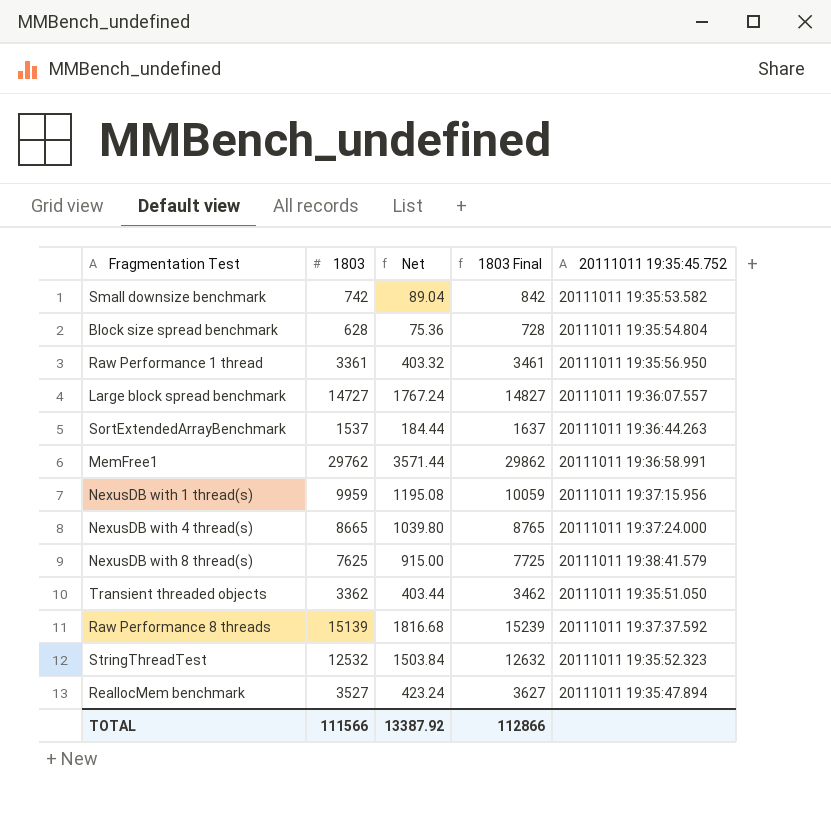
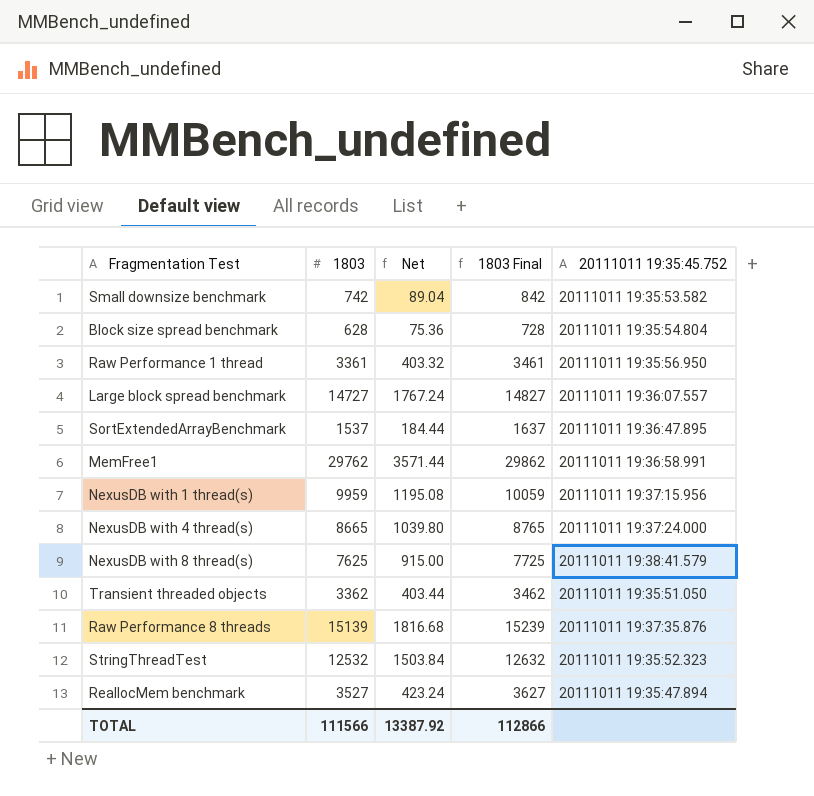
SortExtendedArrayBenchmark | 20111011 19:35:45.752: 20111011 19:36:44.263 -> 20111011 19:36:47.895
Raw Performance 8 threads | 20111011 19:35:45.752: 20111011 19:37:37.592 -> 20111011 19:37:35.876

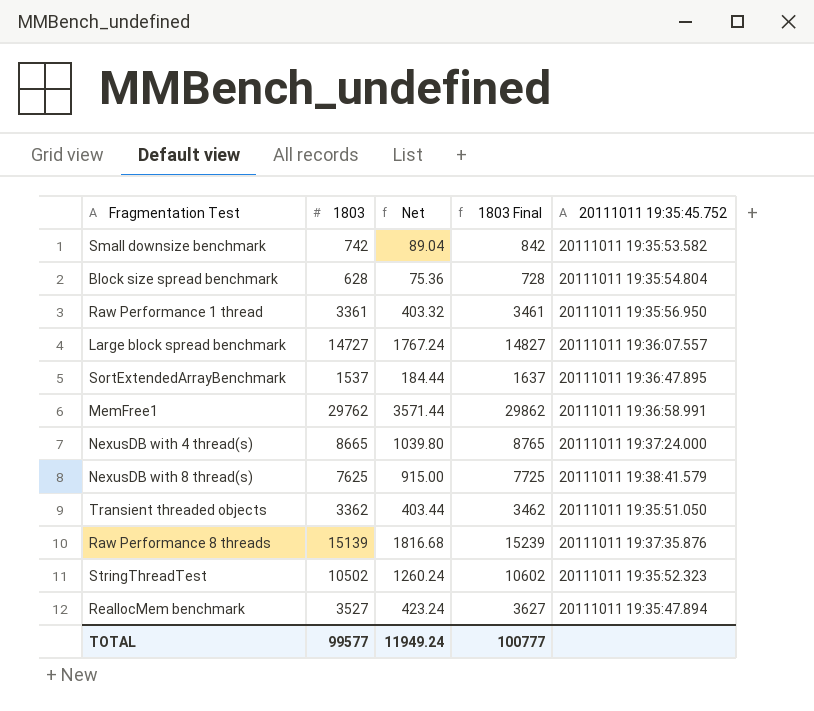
row NexusDB with 1 thread(s): 9959 | 1195.08 | 10059 | 20111011 19:37:15.956 -> none
StringThreadTest | 1803: 12532 -> 10502
StringThreadTest | Net: 1503.84 -> 1260.24
StringThreadTest | 1803 Final: 12632 -> 10602
TOTAL | 1803: 111566 -> 99577
TOTAL | Net: 13387.92 -> 11949.24
TOTAL | 1803 Final: 112866 -> 100777

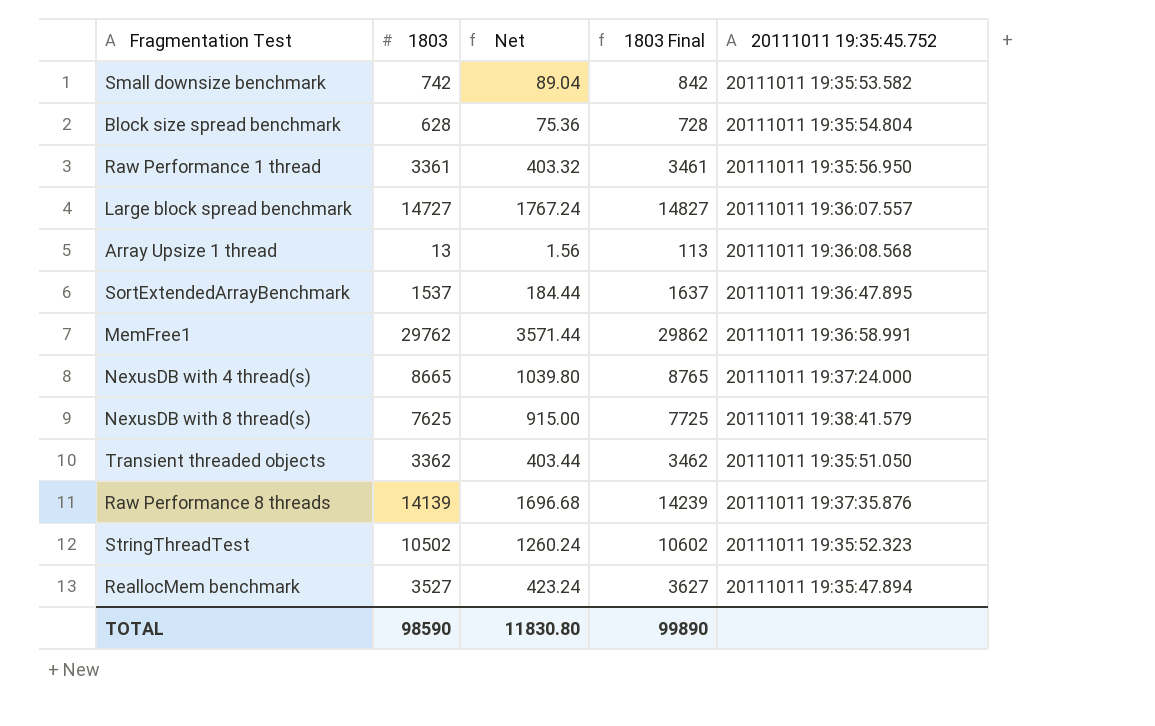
row Array Upsize 1 thread: none -> 13 | 1.56 | 113 | 20111011 19:36:08.568
Raw Performance 8 threads | 1803: 15139 -> 14139
Raw Performance 8 threads | Net: 1816.68 -> 1696.68
Raw Performance 8 threads | 1803 Final: 15239 -> 14239
TOTAL | 1803: 99577 -> 98590
TOTAL | Net: 11949.24 -> 11830.80
TOTAL | 1803 Final: 100777 -> 99890

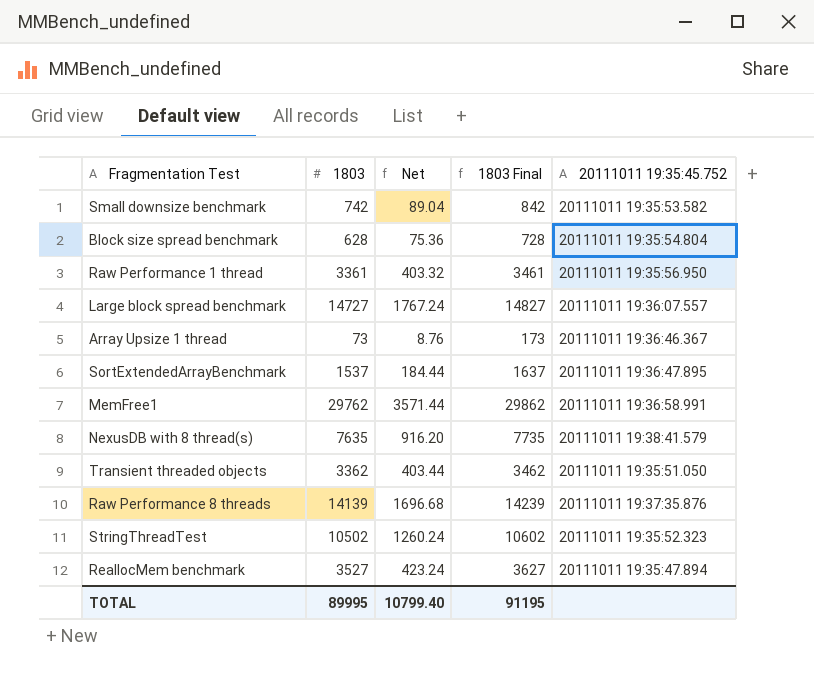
row NexusDB with 4 thread(s): 8665 | 1039.80 | 8765 | 20111011 19:37:24.000 -> none
Array Upsize 1 thread | 1803: 13 -> 73
Array Upsize 1 thread | Net: 1.56 -> 8.76
Array Upsize 1 thread | 1803 Final: 113 -> 173
Array Upsize 1 thread | 20111011 19:35:45.752: 20111011 19:36:08.568 -> 20111011 19:36:46.367
NexusDB with 8 thread(s) | 1803: 7625 -> 7635
NexusDB with 8 thread(s) | Net: 915.00 -> 916.20
NexusDB with 8 thread(s) | 1803 Final: 7725 -> 7735
TOTAL | 1803: 98590 -> 89995
TOTAL | Net: 11830.80 -> 10799.40
TOTAL | 1803 Final: 99890 -> 91195

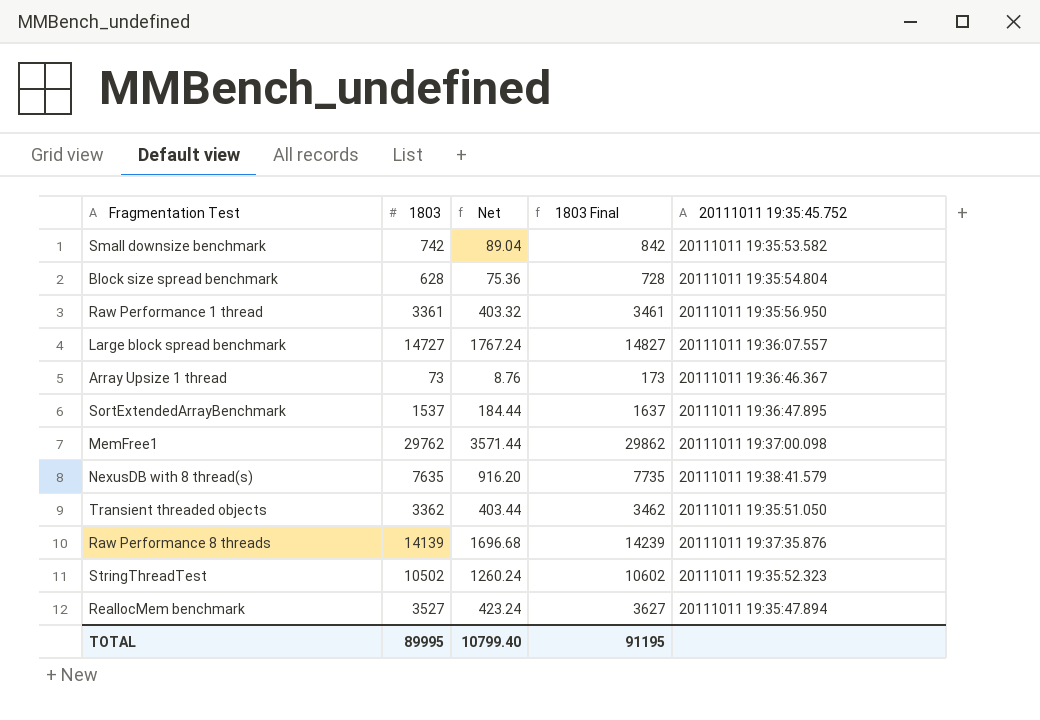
MemFree1 | 20111011 19:35:45.752: 20111011 19:36:58.991 -> 20111011 19:37:00.098

